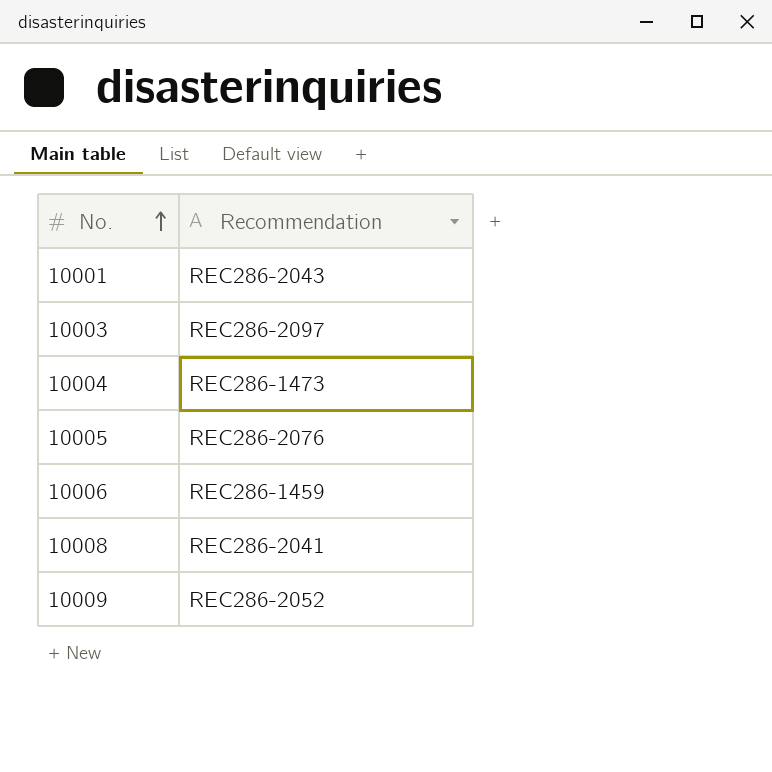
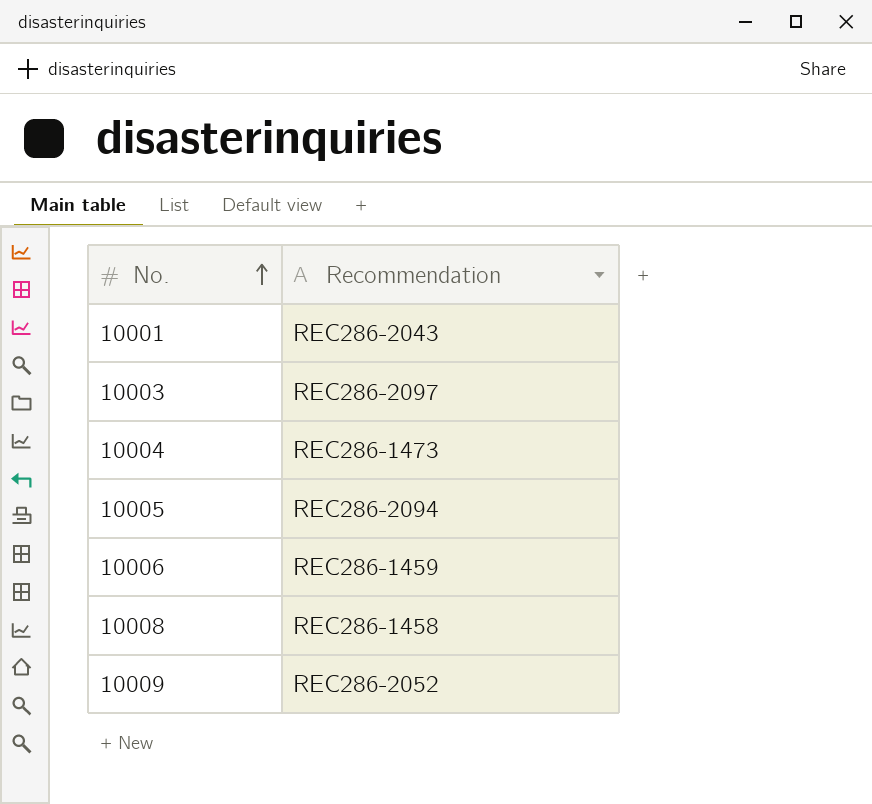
10005 | Recommendation: REC286-2076 -> REC286-2094
10008 | Recommendation: REC286-2041 -> REC286-1458

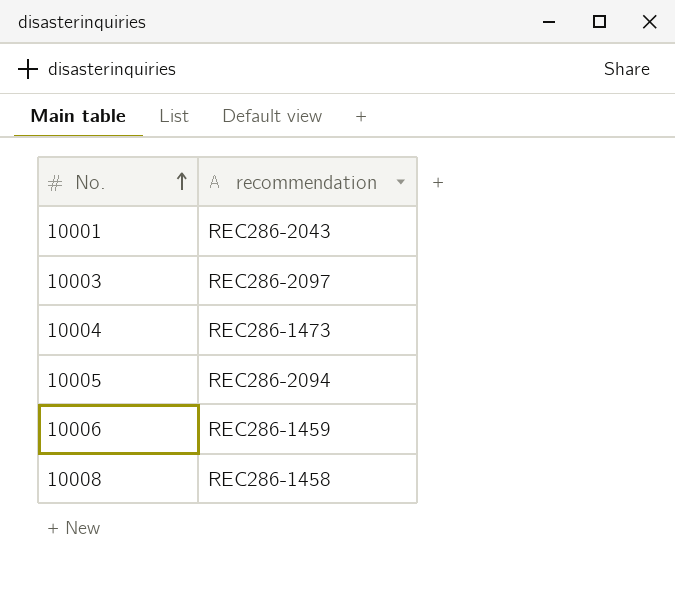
column name: Recommendation -> recommendation
row 10009: REC286-2052 -> none

